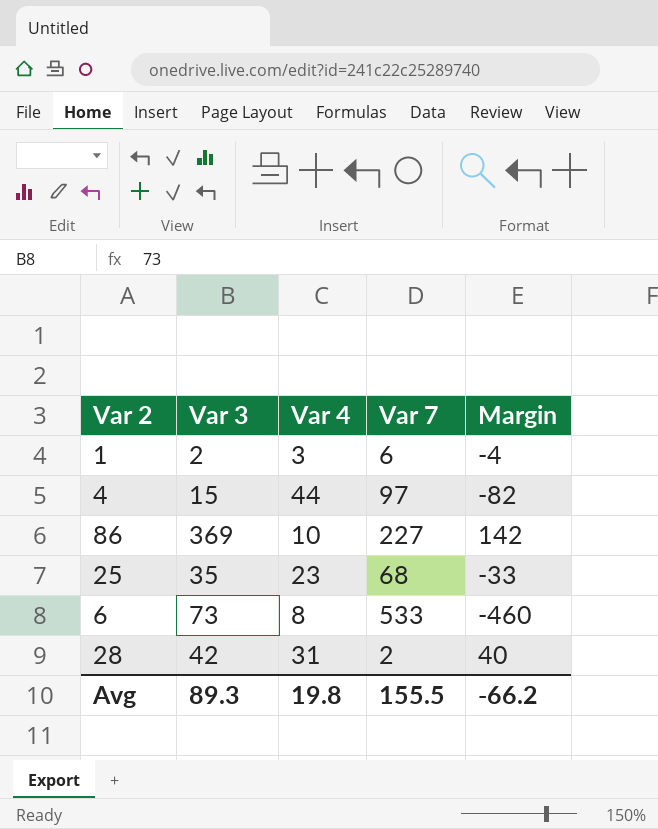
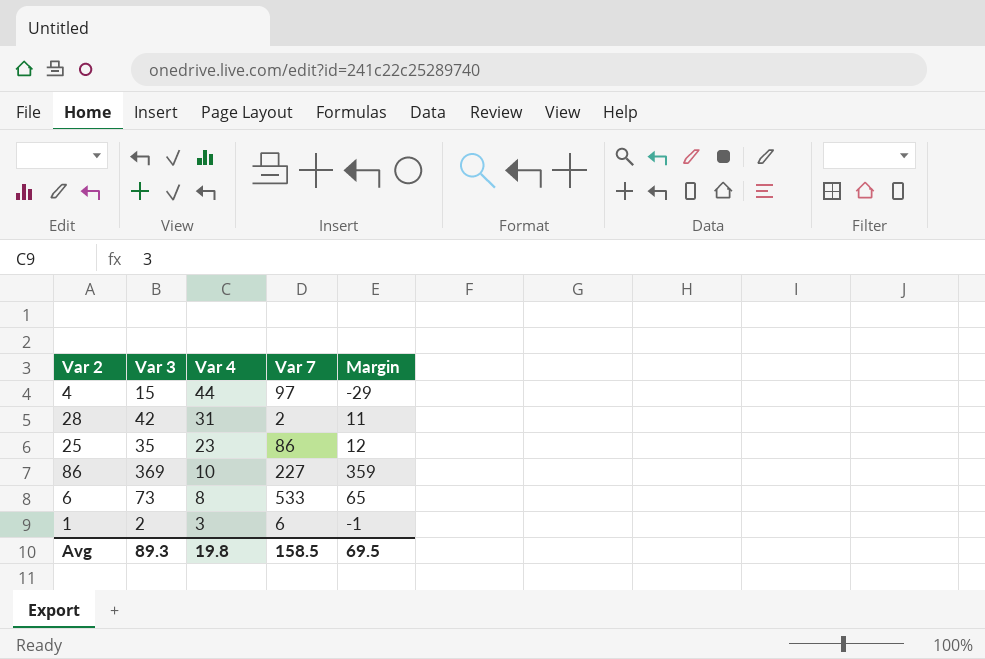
row order: none -> Var 4 descending
column Margin | formula: [Var 3] - [Var 7] -> [Var 3] - [Var 4]
25 | Var 7: 68 -> 86
Avg | Var 7: 155.5 -> 158.5
Avg | Margin: -66.2 -> 69.5

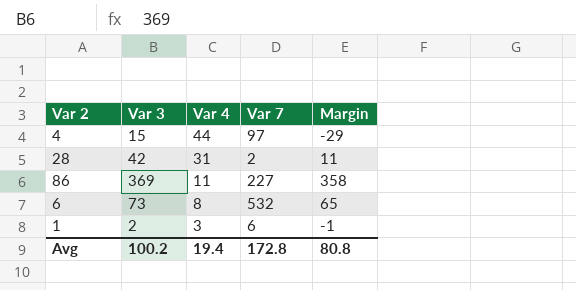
row 25: 35 | 23 | 86 | 12 -> none
86 | Var 4: 10 -> 11
86 | Margin: 359 -> 358
6 | Var 7: 533 -> 532
Avg | Var 3: 89.3 -> 100.2
Avg | Var 4: 19.8 -> 19.4
Avg | Var 7: 158.5 -> 172.8
Avg | Margin: 69.5 -> 80.8

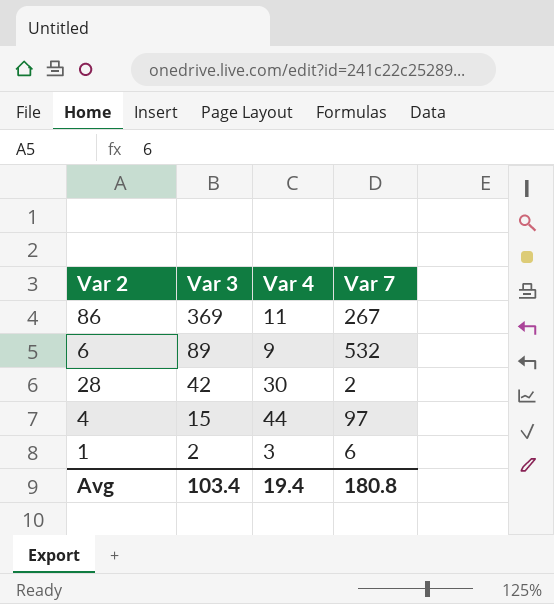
row order: Var 4 descending -> Var 3 descending
column Margin | formula: [Var 3] - [Var 4] -> none
86 | Var 7: 227 -> 267
6 | Var 3: 73 -> 89
6 | Var 4: 8 -> 9
28 | Var 4: 31 -> 30
Avg | Var 3: 100.2 -> 103.4
Avg | Var 7: 172.8 -> 180.8

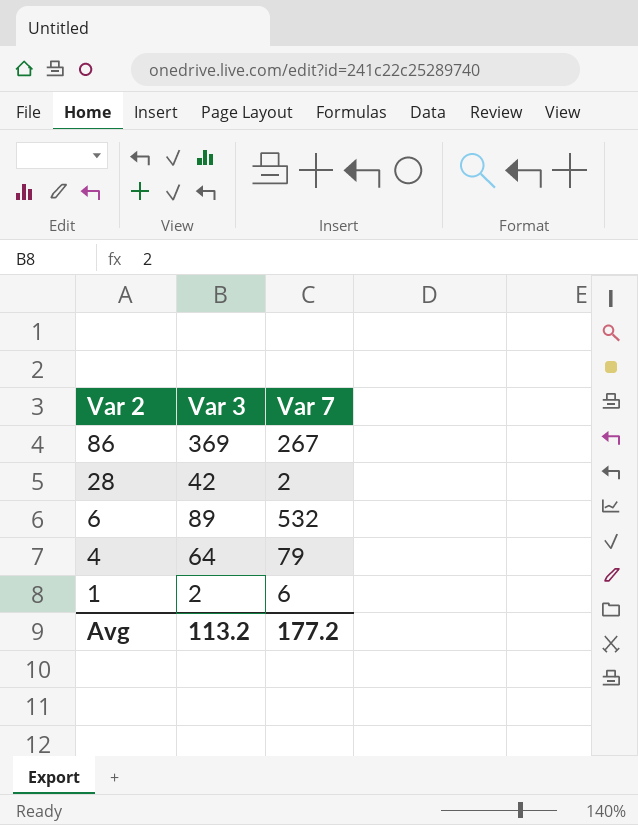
row order: Var 3 descending -> Var 2 descending
column Var 4 | position: 3 -> none
4 | Var 3: 15 -> 64
4 | Var 7: 97 -> 79
Avg | Var 3: 103.4 -> 113.2
Avg | Var 7: 180.8 -> 177.2

